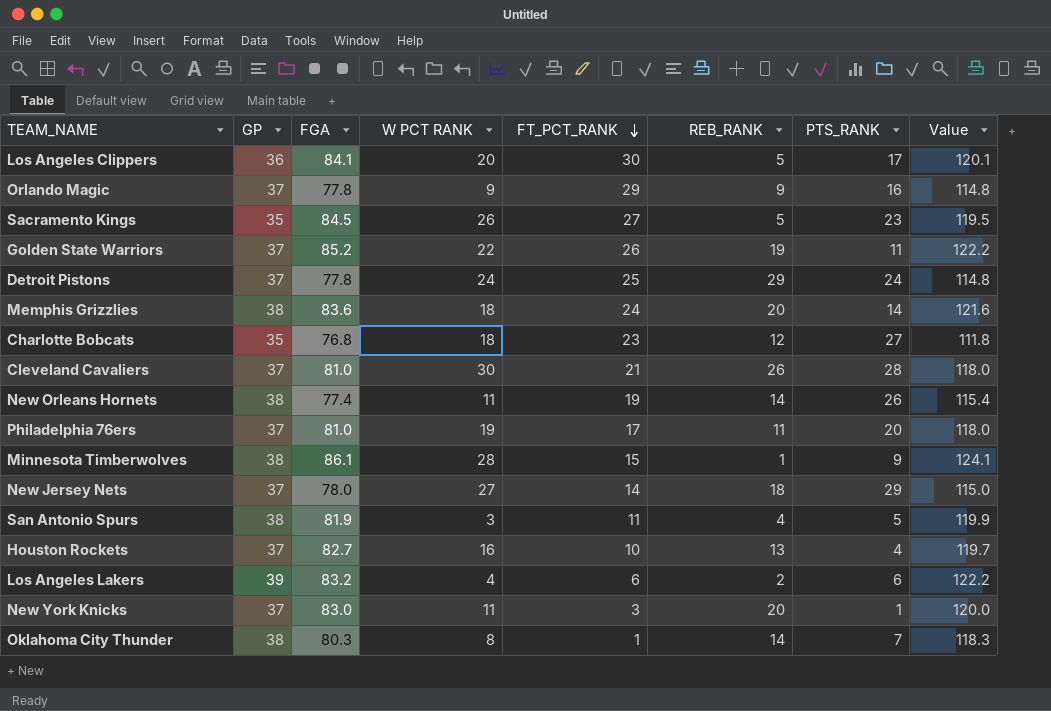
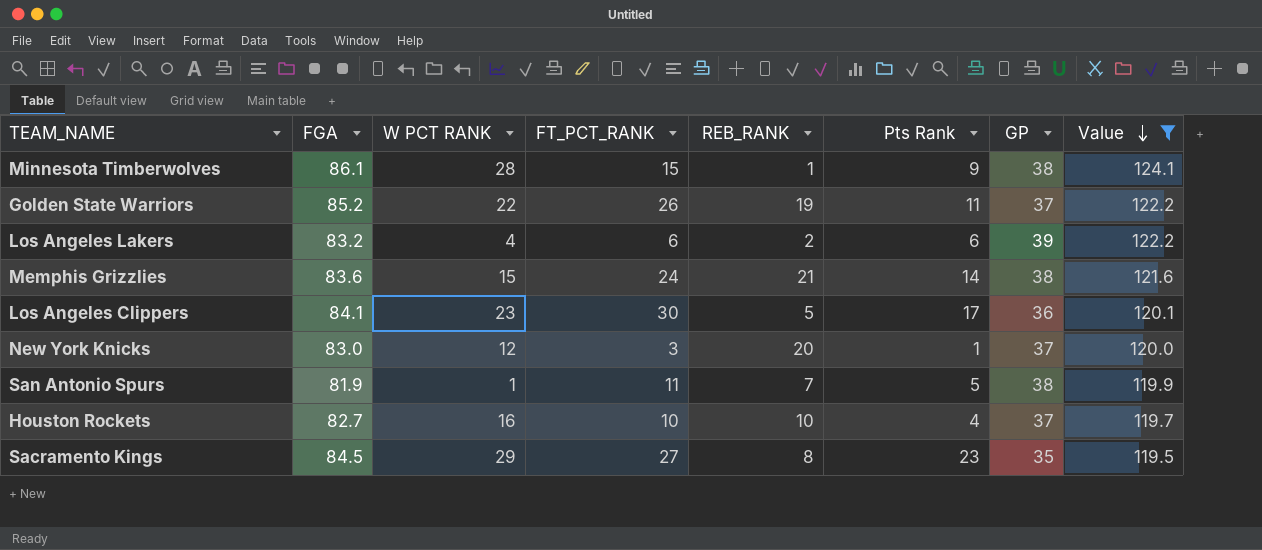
filter: none -> Value >= 119.5
row order: FT_PCT_RANK descending -> Value descending
column name: PTS_RANK -> Pts Rank
column GP | position: 2 -> 7
Memphis Grizzlies | W PCT RANK: 18 -> 15
Memphis Grizzlies | REB_RANK: 20 -> 21
Los Angeles Clippers | W PCT RANK: 20 -> 23
New York Knicks | W PCT RANK: 11 -> 12
San Antonio Spurs | W PCT RANK: 3 -> 1
San Antonio Spurs | REB_RANK: 4 -> 7
Houston Rockets | REB_RANK: 13 -> 10
Sacramento Kings | W PCT RANK: 26 -> 29
Sacramento Kings | REB_RANK: 5 -> 8

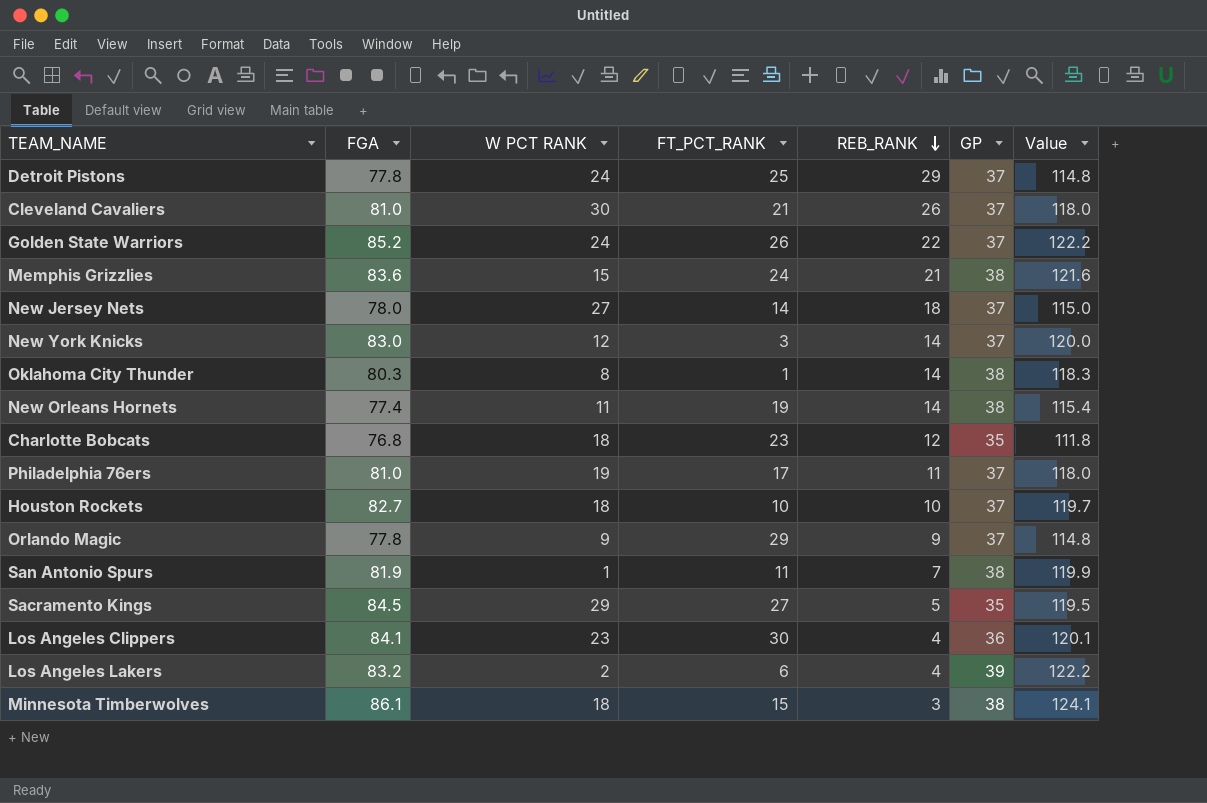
filter: Value >= 119.5 -> none
row order: Value descending -> REB_RANK descending
column Pts Rank | position: 6 -> none
Golden State Warriors | W PCT RANK: 22 -> 24
Golden State Warriors | REB_RANK: 19 -> 22
New York Knicks | REB_RANK: 20 -> 14
Houston Rockets | W PCT RANK: 16 -> 18
Sacramento Kings | REB_RANK: 8 -> 5
Los Angeles Clippers | REB_RANK: 5 -> 4
Los Angeles Lakers | W PCT RANK: 4 -> 2
Los Angeles Lakers | REB_RANK: 2 -> 4
Minnesota Timberwolves | W PCT RANK: 28 -> 18
Minnesota Timberwolves | REB_RANK: 1 -> 3

